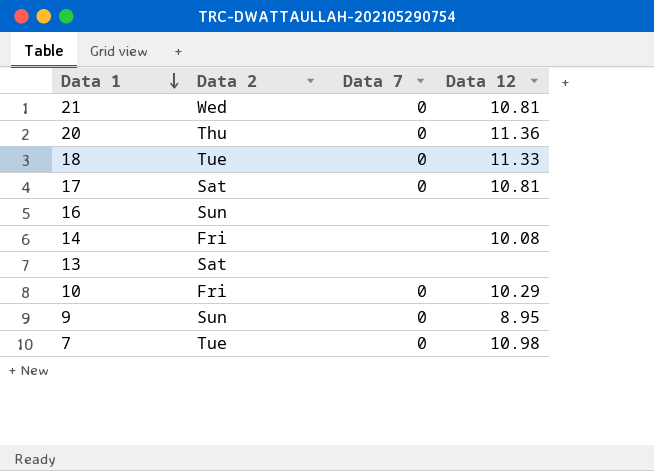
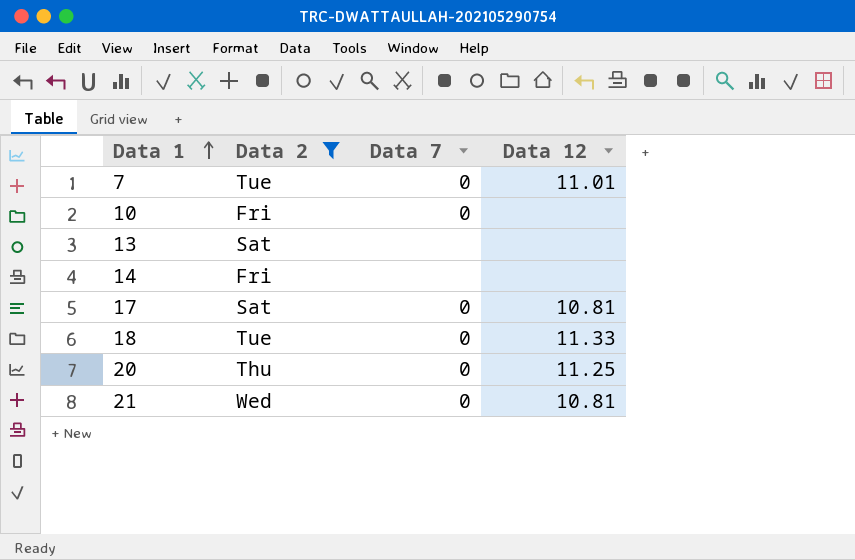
filter: none -> Data 2 != Sun
row order: Data 1 descending -> Data 1 ascending
7 | Data 12: 10.98 -> 11.01
10 | Data 12: 10.29 -> none
14 | Data 12: 10.08 -> none
20 | Data 12: 11.36 -> 11.25

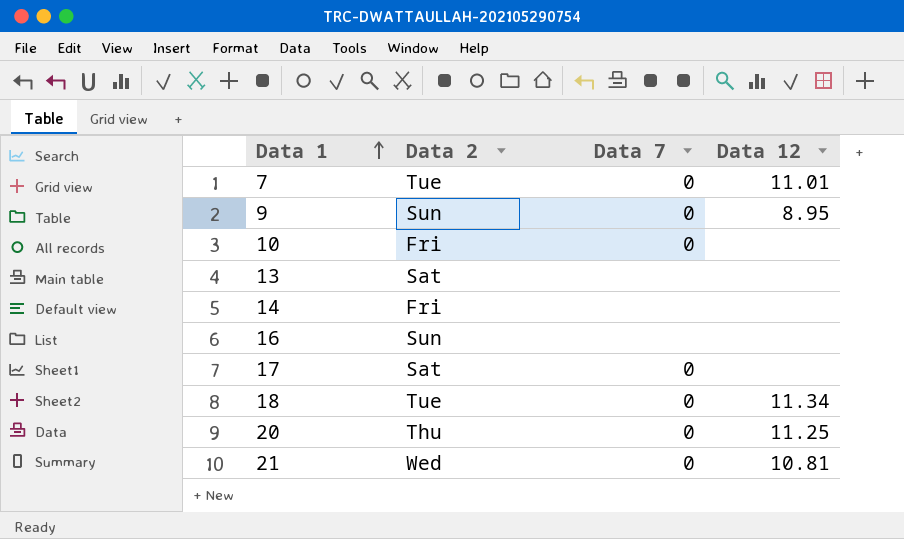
filter: Data 2 != Sun -> none
17 | Data 12: 10.81 -> none
18 | Data 12: 11.33 -> 11.34

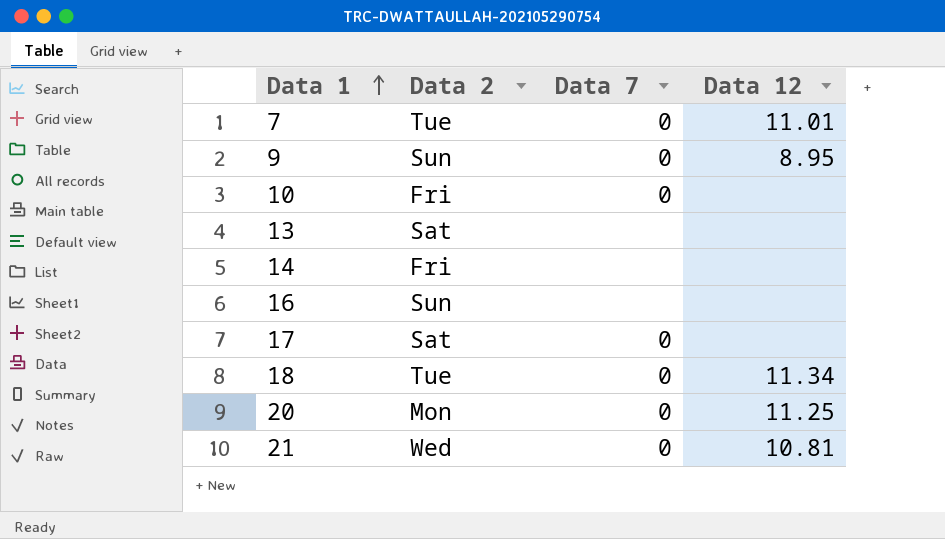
20 | Data 2: Thu -> Mon

